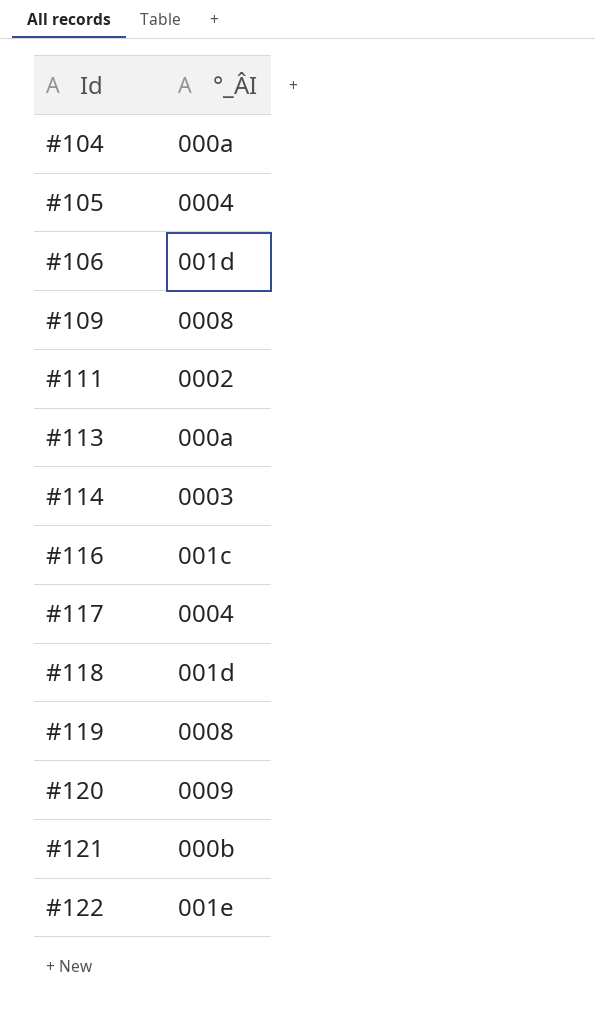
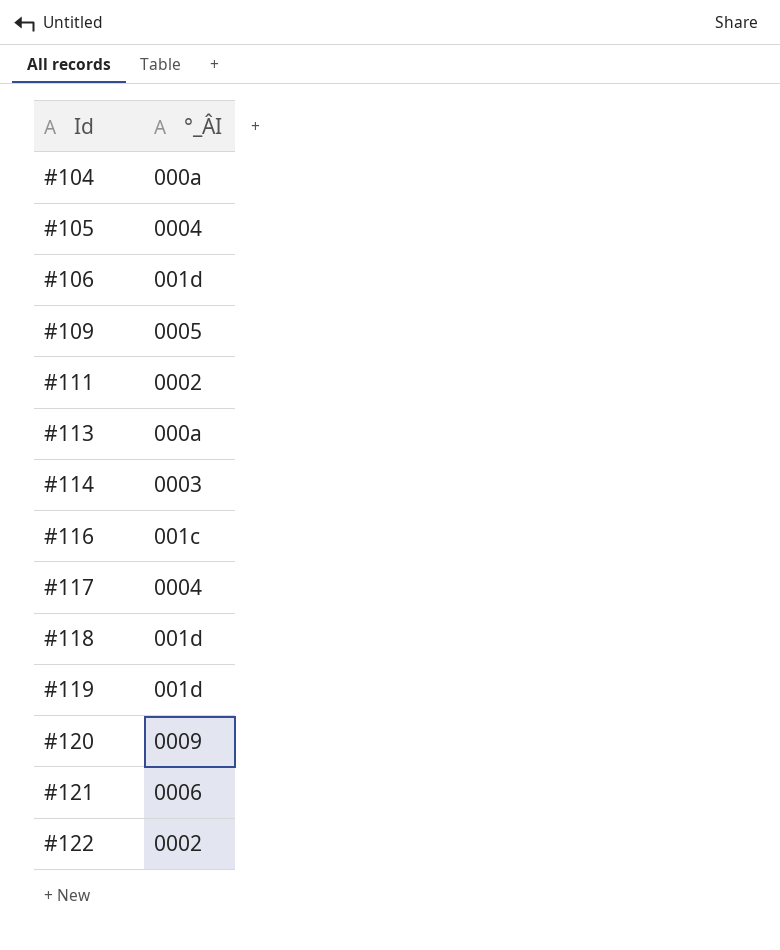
#109 | °_ÂI: 0008 -> 0005
#119 | °_ÂI: 0008 -> 001d
#121 | °_ÂI: 000b -> 0006
#122 | °_ÂI: 001e -> 0002

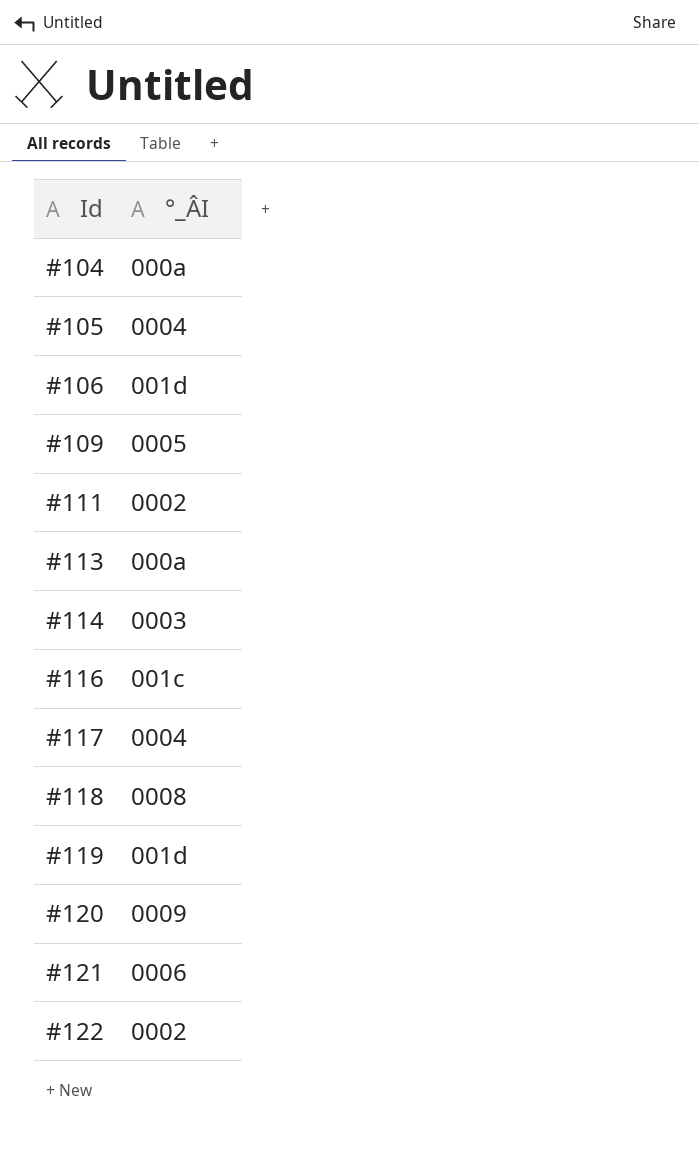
#118 | °_ÂI: 001d -> 0008

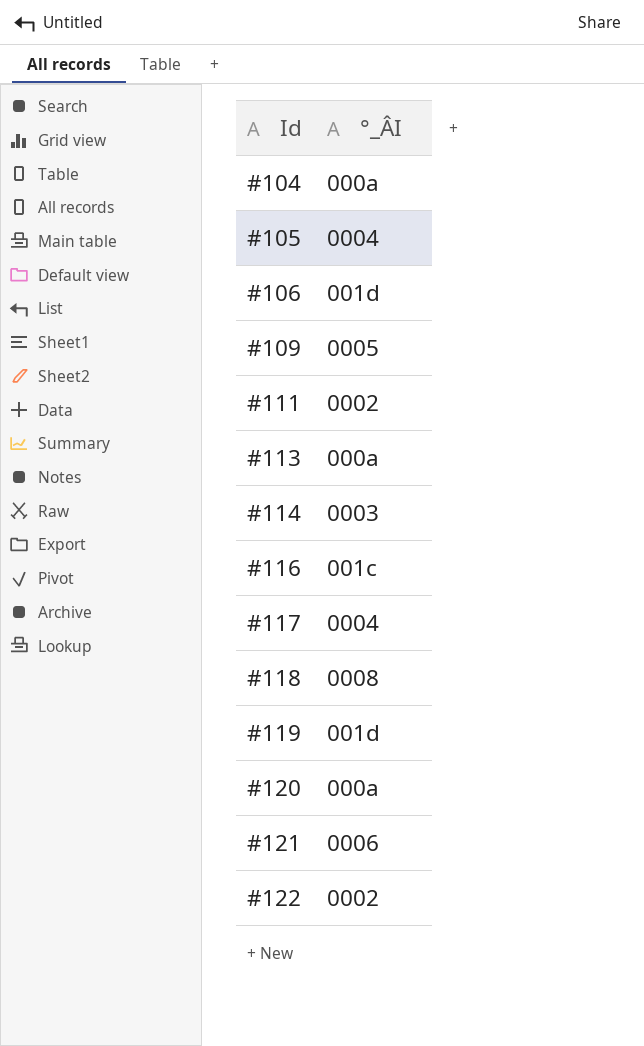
#120 | °_ÂI: 0009 -> 000a

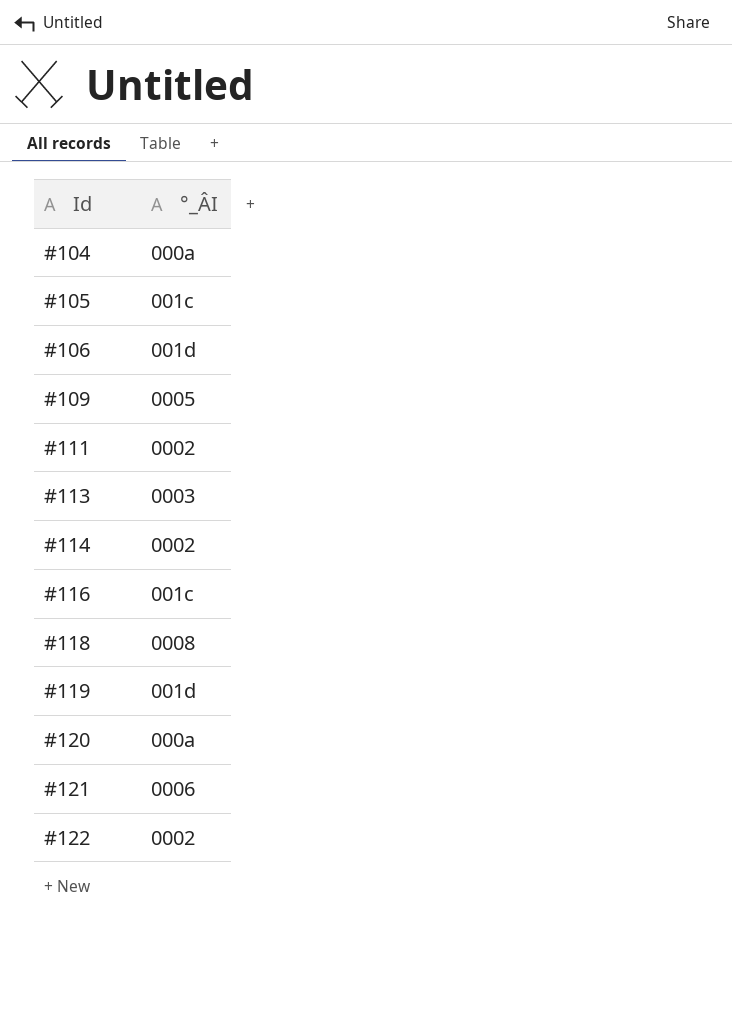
row #117: 0004 -> none
#105 | °_ÂI: 0004 -> 001c
#113 | °_ÂI: 000a -> 0003
#114 | °_ÂI: 0003 -> 0002

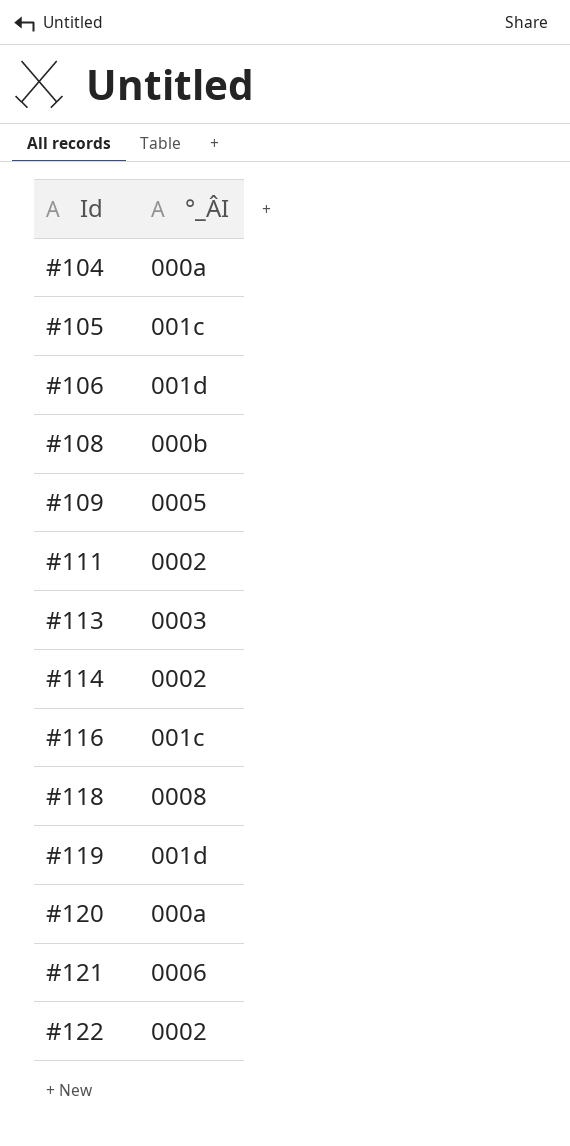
row #108: none -> 000b

